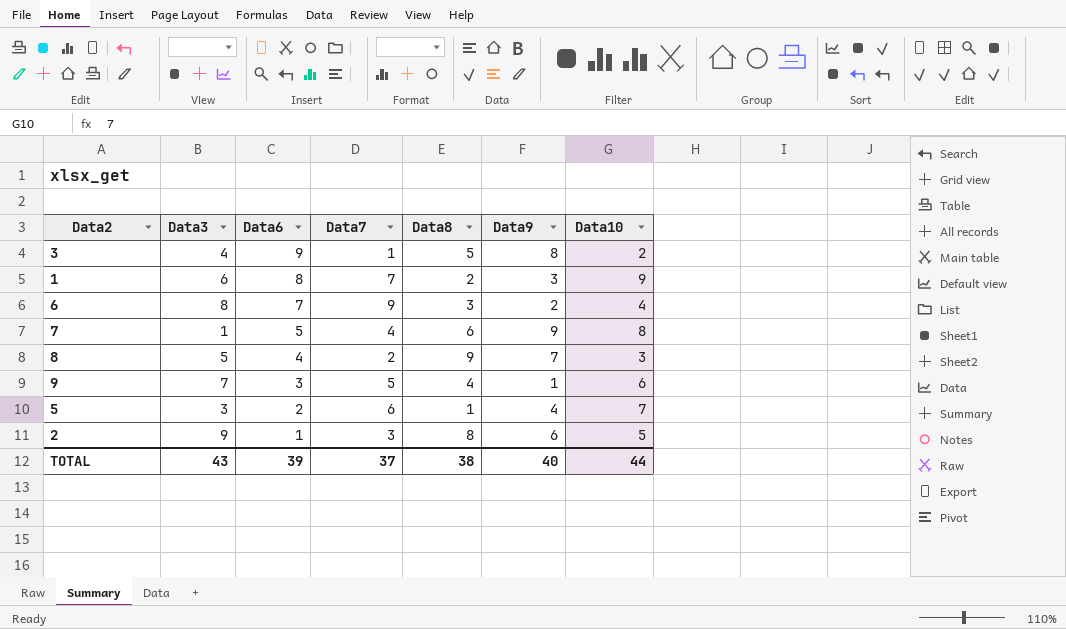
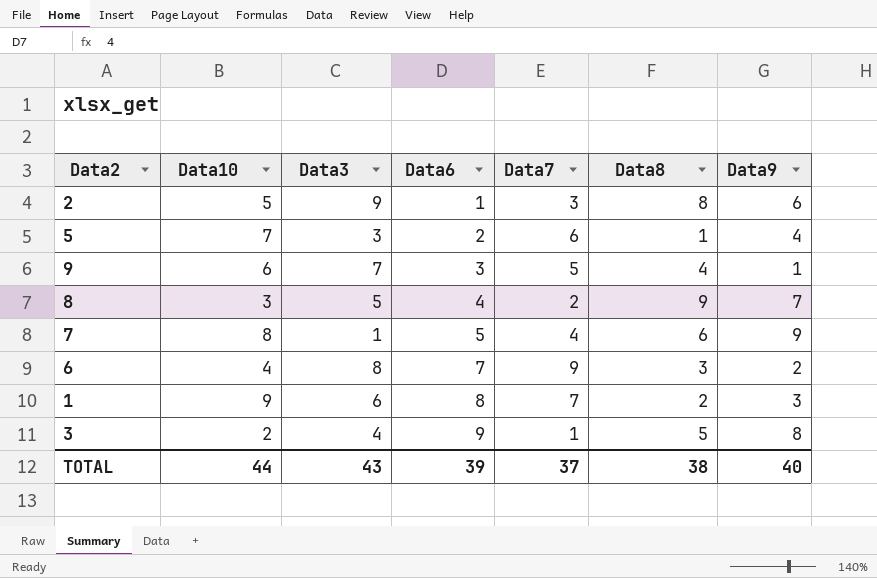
row order: Data6 descending -> Data6 ascending
column Data10 | position: 7 -> 2

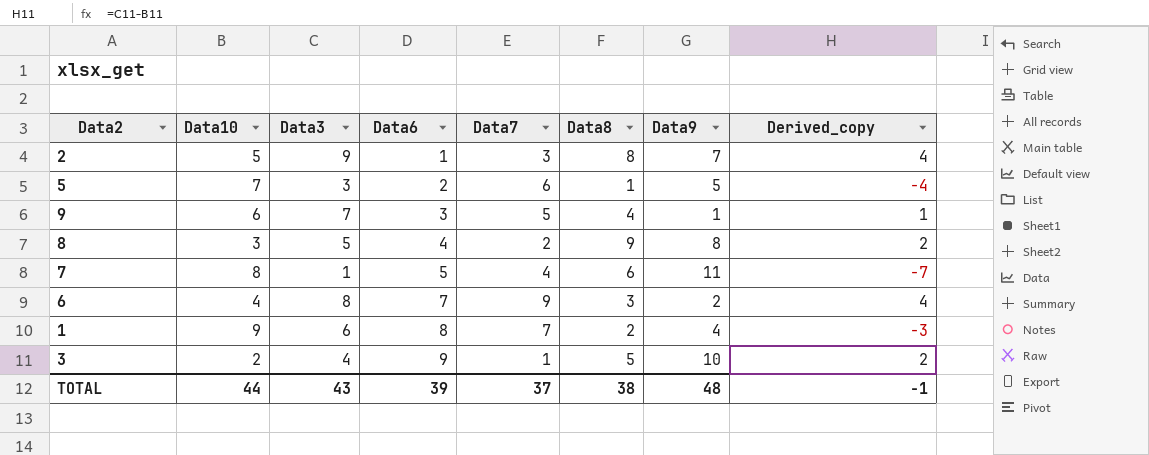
column Derived_copy | formula: none -> [Data3] - [Data10]
2 | Data9: 6 -> 7
5 | Data9: 4 -> 5
8 | Data9: 7 -> 8
7 | Data9: 9 -> 11
1 | Data9: 3 -> 4
3 | Data9: 8 -> 10
TOTAL | Data9: 40 -> 48

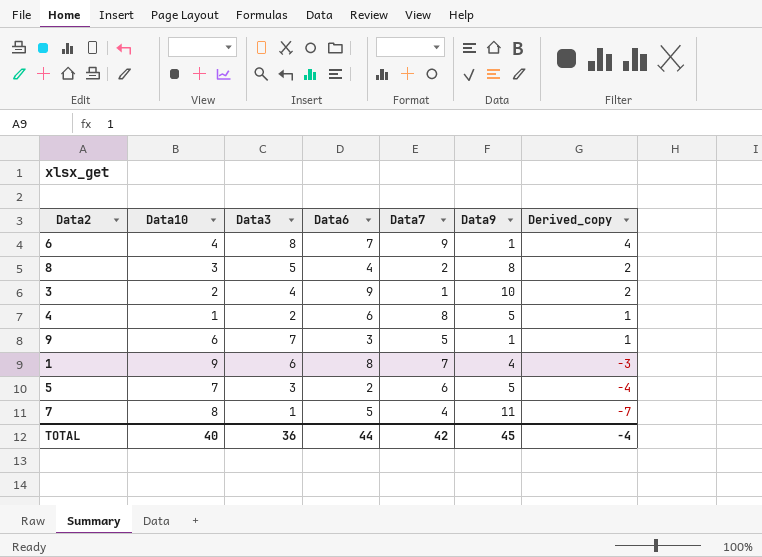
row order: Data6 ascending -> Derived_copy descending
column Data8 | position: 6 -> none
row 2: 5 | 9 | 1 | 3 | 8 | 7 | 4 -> none
6 | Data9: 2 -> 1
row 4: none -> 1 | 2 | 6 | 8 | 5 | 1
TOTAL | Data10: 44 -> 40
TOTAL | Data3: 43 -> 36
TOTAL | Data6: 39 -> 44
TOTAL | Data7: 37 -> 42
TOTAL | Data9: 48 -> 45
TOTAL | Derived_copy: -1 -> -4

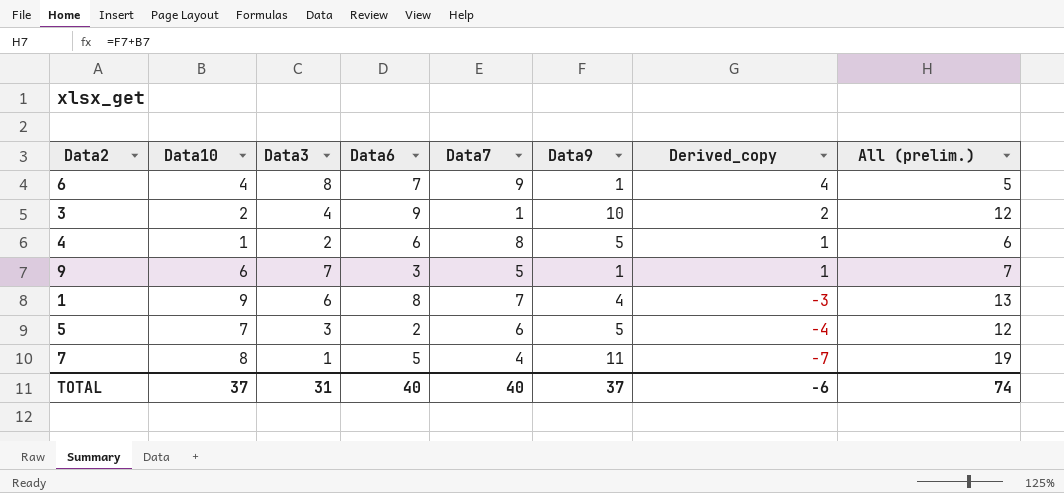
column All (prelim.) | formula: none -> [Data10] + [Data9]
row 8: 3 | 5 | 4 | 2 | 8 | 2 -> none
TOTAL | Data10: 40 -> 37
TOTAL | Data3: 36 -> 31
TOTAL | Data6: 44 -> 40
TOTAL | Data7: 42 -> 40
TOTAL | Data9: 45 -> 37
TOTAL | Derived_copy: -4 -> -6

